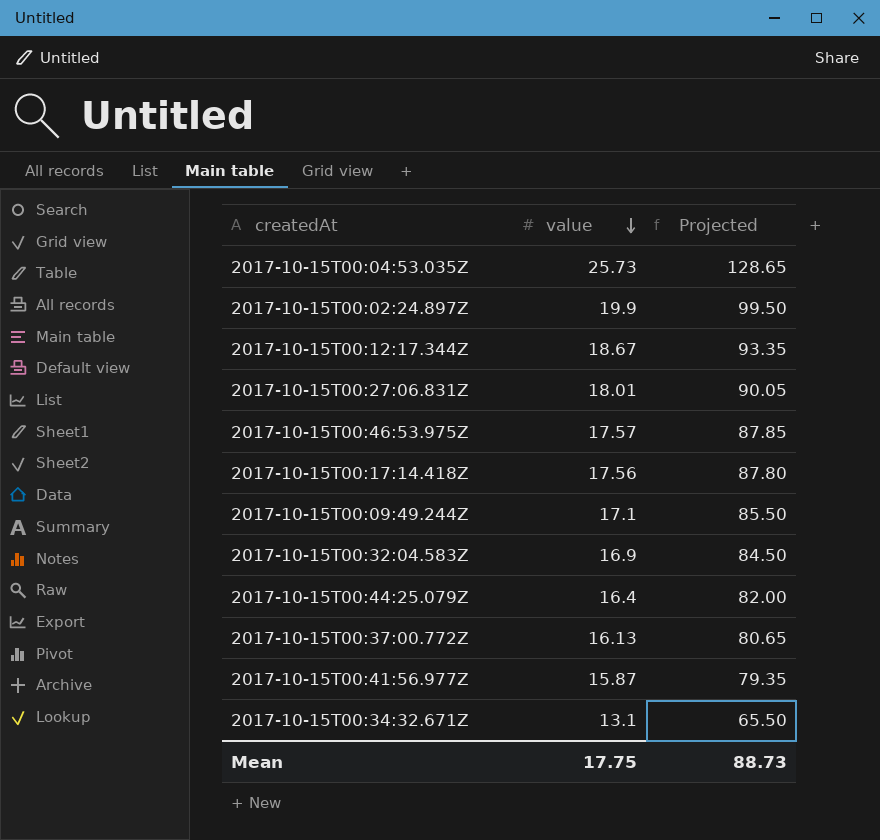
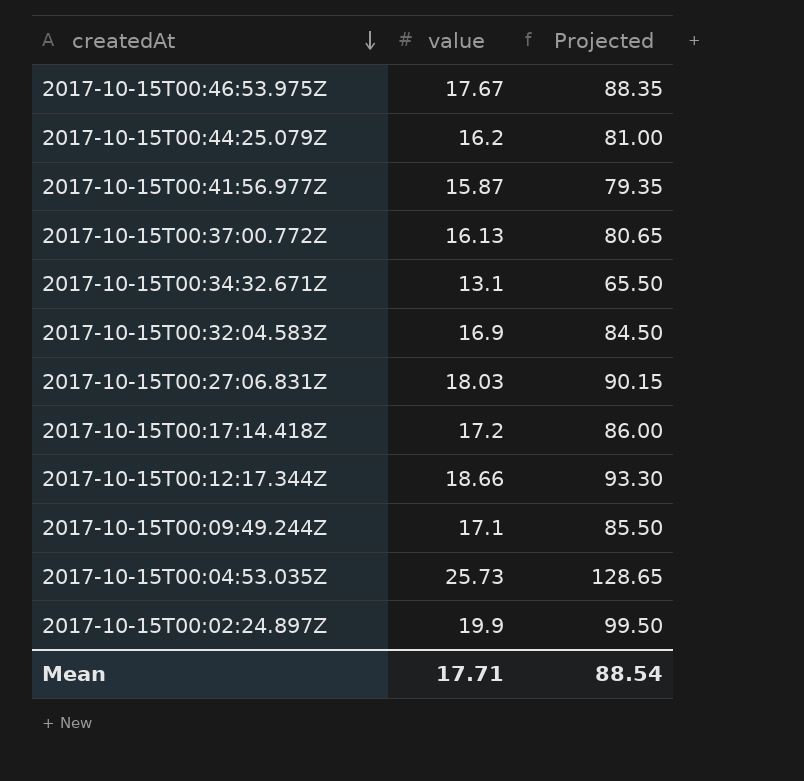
row order: value descending -> createdAt descending
2017-10-15T00:46:53.975Z | value: 17.57 -> 17.67
2017-10-15T00:46:53.975Z | Projected: 87.85 -> 88.35
2017-10-15T00:44:25.079Z | value: 16.4 -> 16.2
2017-10-15T00:44:25.079Z | Projected: 82.00 -> 81.00
2017-10-15T00:27:06.831Z | value: 18.01 -> 18.03
2017-10-15T00:27:06.831Z | Projected: 90.05 -> 90.15
2017-10-15T00:17:14.418Z | value: 17.56 -> 17.2
2017-10-15T00:17:14.418Z | Projected: 87.80 -> 86.00
2017-10-15T00:12:17.344Z | value: 18.67 -> 18.66
2017-10-15T00:12:17.344Z | Projected: 93.35 -> 93.30
Mean | value: 17.75 -> 17.71
Mean | Projected: 88.73 -> 88.54

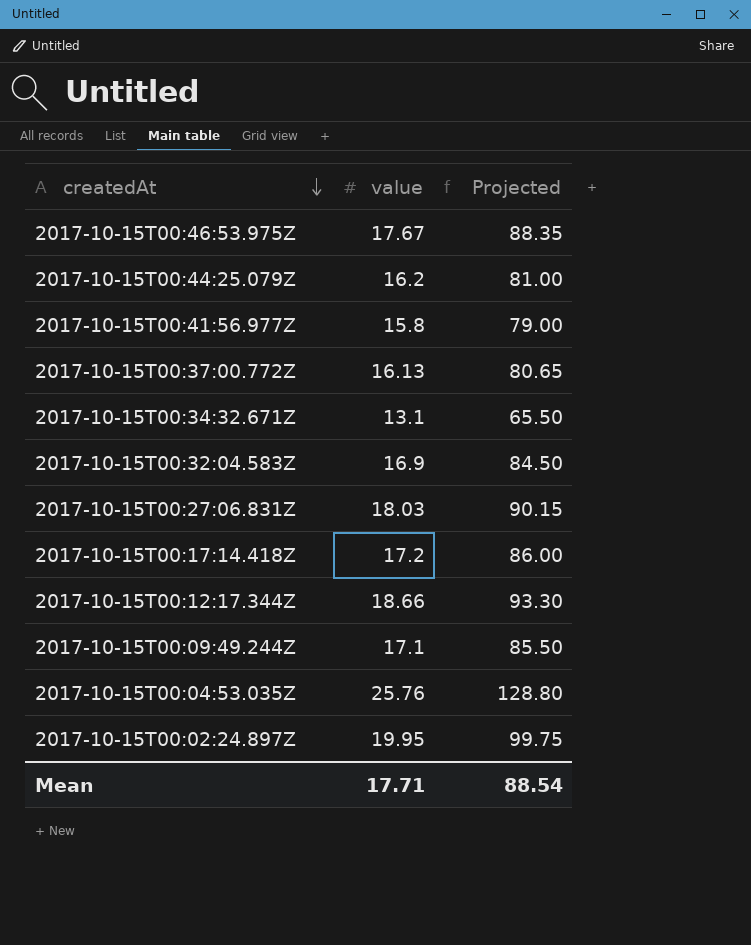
2017-10-15T00:41:56.977Z | value: 15.87 -> 15.8
2017-10-15T00:41:56.977Z | Projected: 79.35 -> 79.00
2017-10-15T00:04:53.035Z | value: 25.73 -> 25.76
2017-10-15T00:04:53.035Z | Projected: 128.65 -> 128.80
2017-10-15T00:02:24.897Z | value: 19.9 -> 19.95
2017-10-15T00:02:24.897Z | Projected: 99.50 -> 99.75

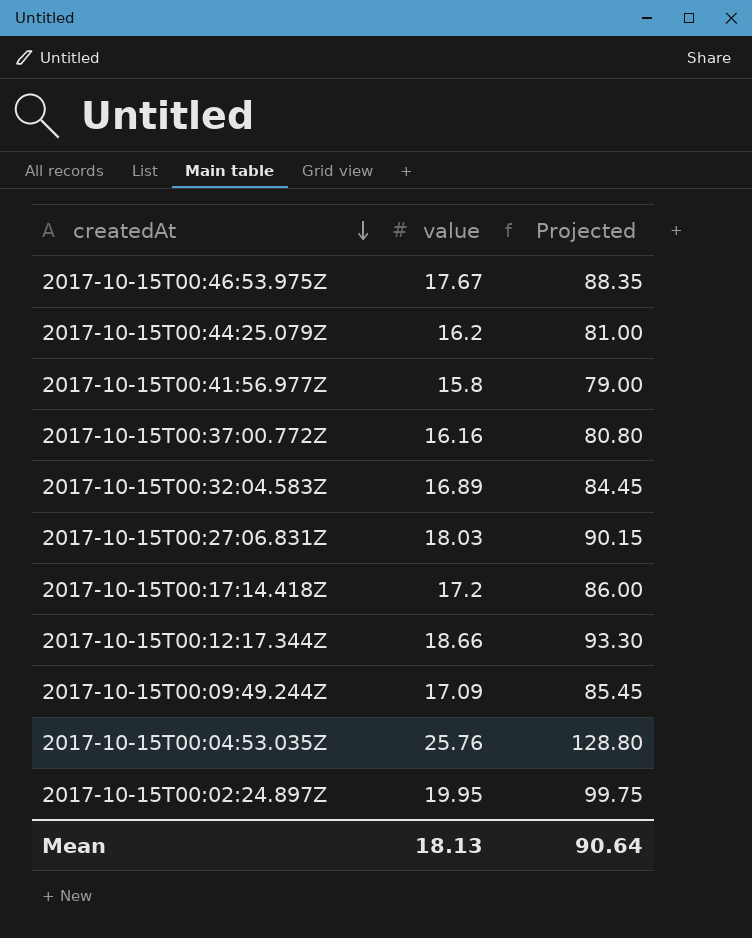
row 2017-10-15T00:34:32.671Z: 13.1 | 65.50 -> none
2017-10-15T00:37:00.772Z | value: 16.13 -> 16.16
2017-10-15T00:37:00.772Z | Projected: 80.65 -> 80.80
2017-10-15T00:32:04.583Z | value: 16.9 -> 16.89
2017-10-15T00:32:04.583Z | Projected: 84.50 -> 84.45
2017-10-15T00:09:49.244Z | value: 17.1 -> 17.09
2017-10-15T00:09:49.244Z | Projected: 85.50 -> 85.45
Mean | value: 17.71 -> 18.13
Mean | Projected: 88.54 -> 90.64

